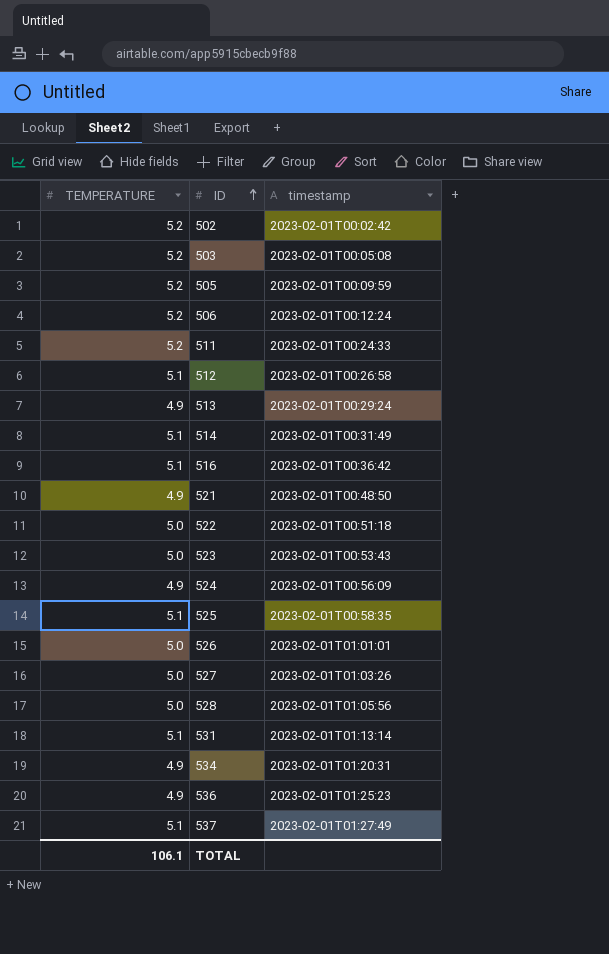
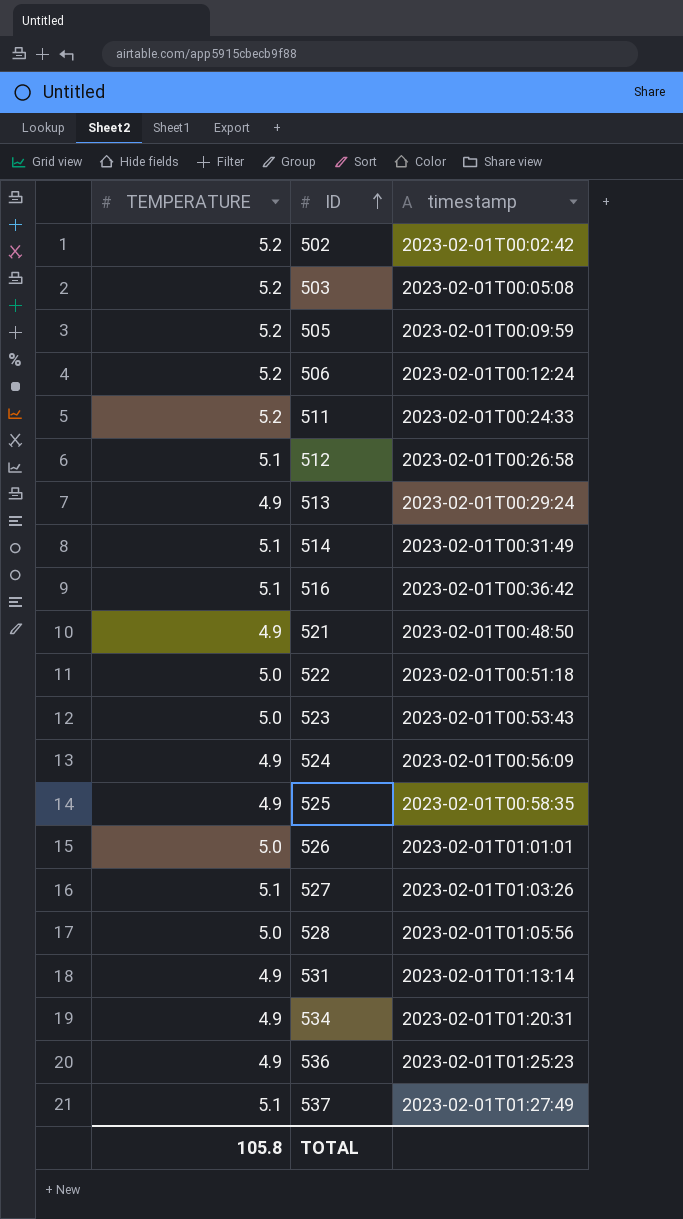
525 | TEMPERATURE: 5.1 -> 4.9
527 | TEMPERATURE: 5.0 -> 5.1
531 | TEMPERATURE: 5.1 -> 4.9
TOTAL | TEMPERATURE: 106.1 -> 105.8

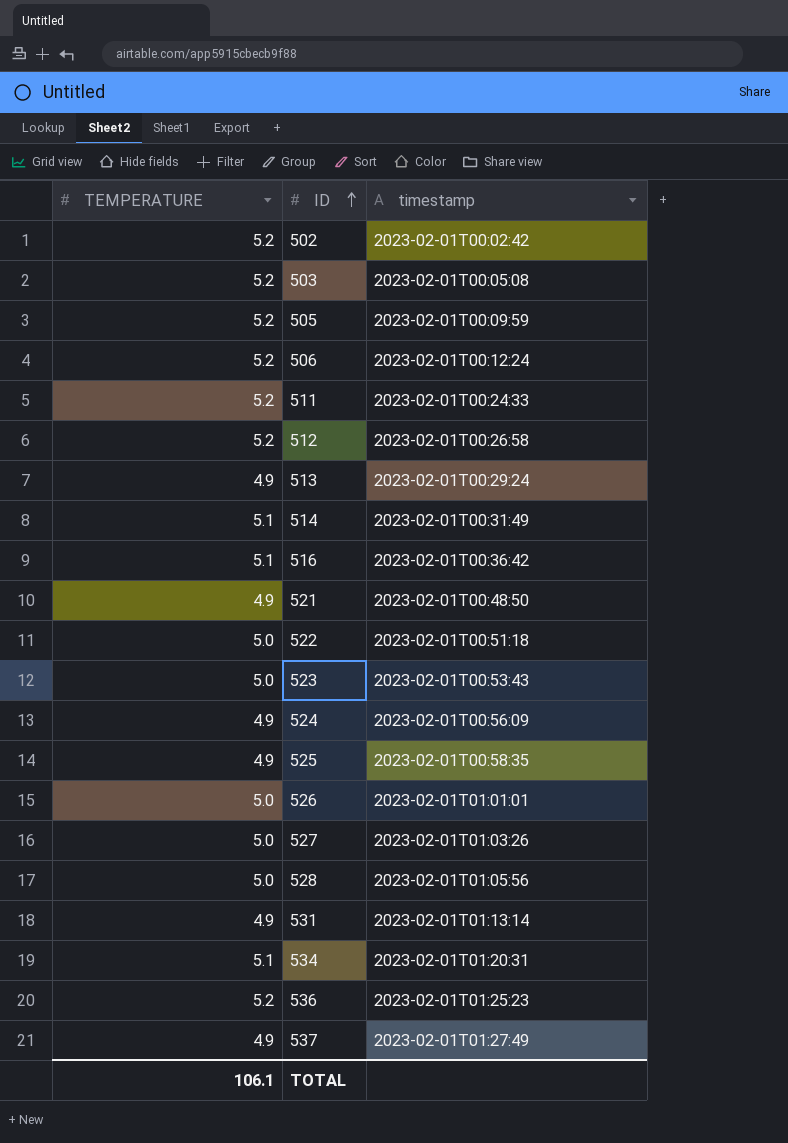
512 | TEMPERATURE: 5.1 -> 5.2
527 | TEMPERATURE: 5.1 -> 5.0
534 | TEMPERATURE: 4.9 -> 5.1
536 | TEMPERATURE: 4.9 -> 5.2
537 | TEMPERATURE: 5.1 -> 4.9
TOTAL | TEMPERATURE: 105.8 -> 106.1

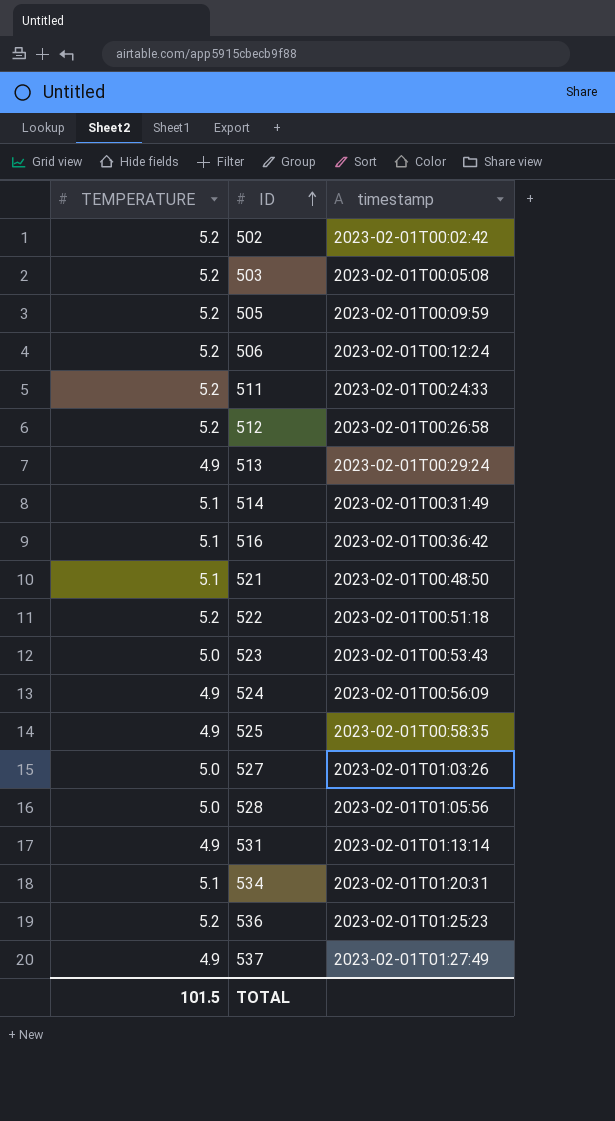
row 526: 5.0 | 2023-02-01T01:01:01 -> none
521 | TEMPERATURE: 4.9 -> 5.1
522 | TEMPERATURE: 5.0 -> 5.2
TOTAL | TEMPERATURE: 106.1 -> 101.5

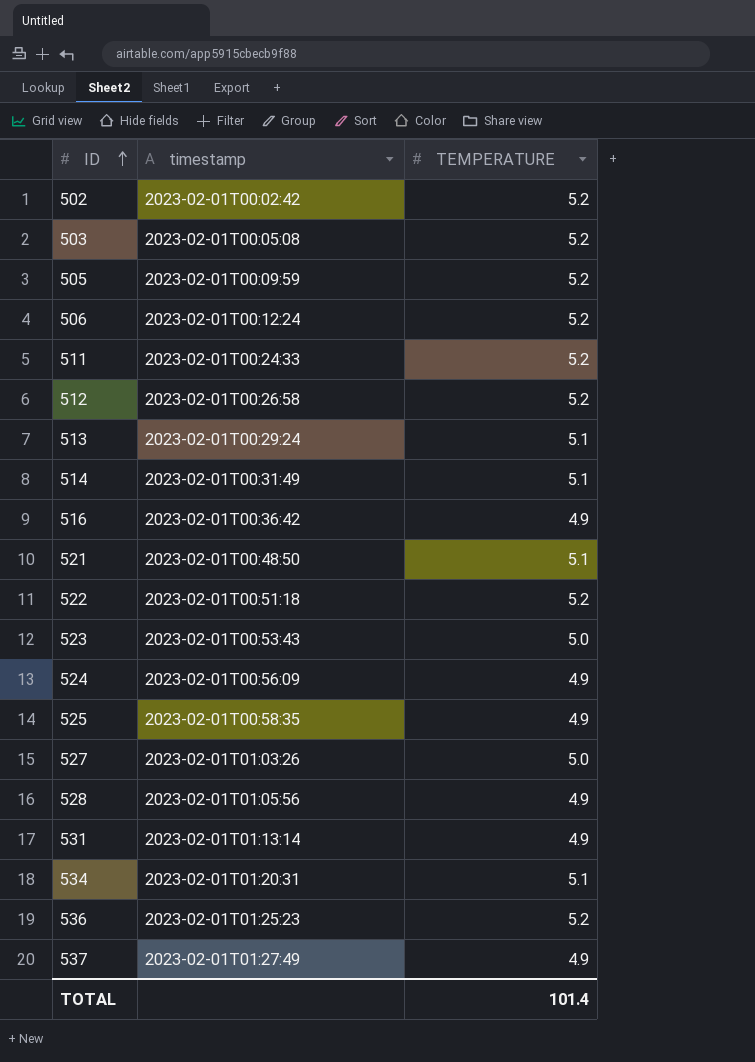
column TEMPERATURE | position: 1 -> 3
513 | TEMPERATURE: 4.9 -> 5.1
516 | TEMPERATURE: 5.1 -> 4.9
528 | TEMPERATURE: 5.0 -> 4.9
TOTAL | TEMPERATURE: 101.5 -> 101.4

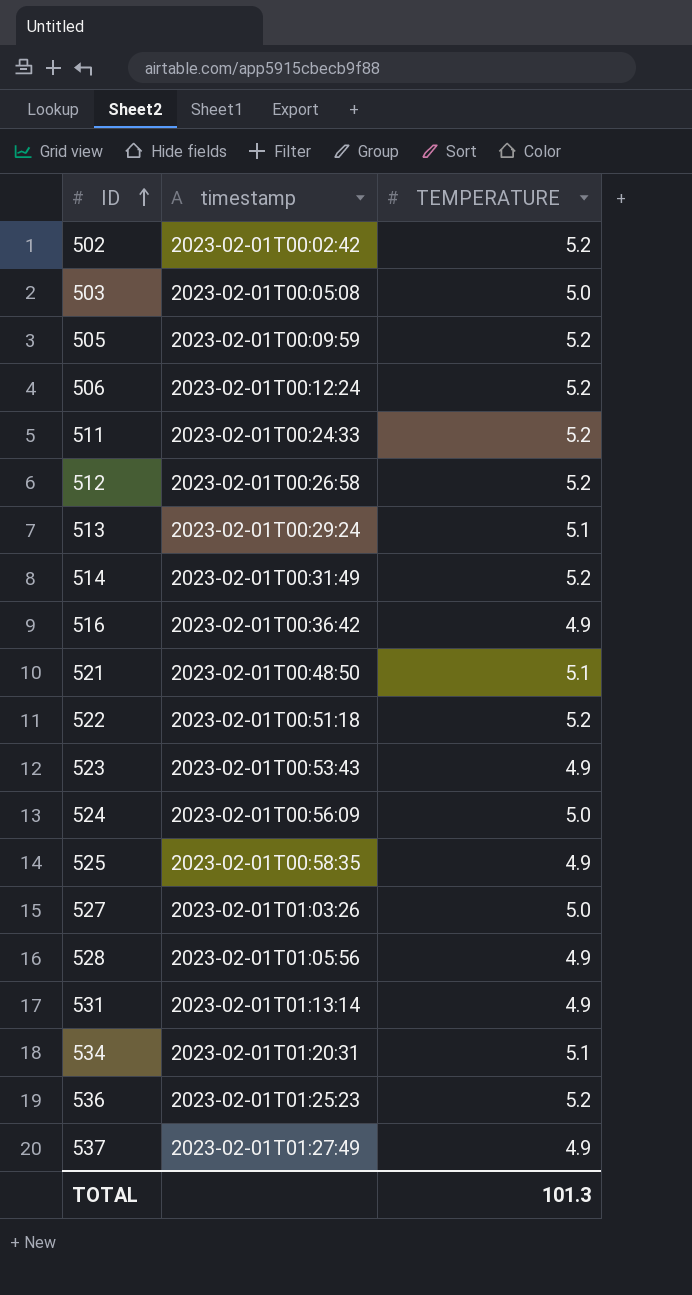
503 | TEMPERATURE: 5.2 -> 5.0
514 | TEMPERATURE: 5.1 -> 5.2
523 | TEMPERATURE: 5.0 -> 4.9
524 | TEMPERATURE: 4.9 -> 5.0
TOTAL | TEMPERATURE: 101.4 -> 101.3

